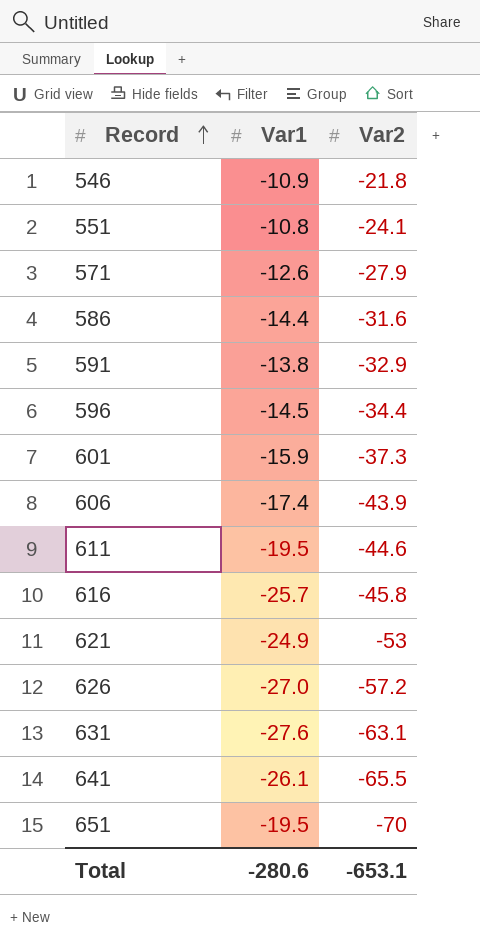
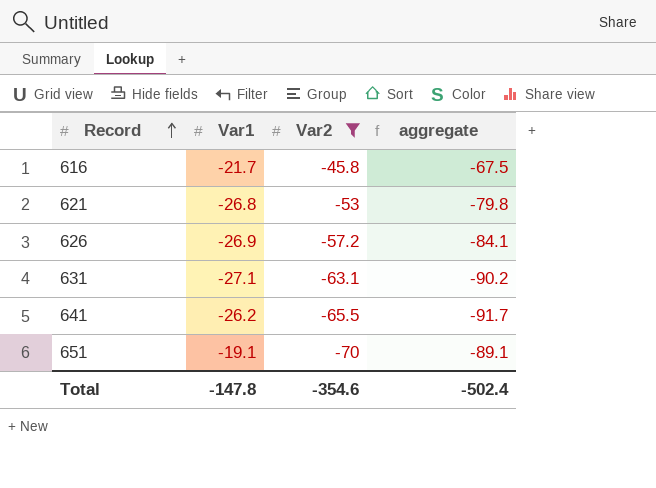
filter: none -> Var2 <= -45.8
column aggregate | formula: none -> [Var1] + [Var2]
616 | Var1: -25.7 -> -21.7
621 | Var1: -24.9 -> -26.8
626 | Var1: -27.0 -> -26.9
631 | Var1: -27.6 -> -27.1
641 | Var1: -26.1 -> -26.2
651 | Var1: -19.5 -> -19.1
Total | Var1: -280.6 -> -147.8
Total | Var2: -653.1 -> -354.6

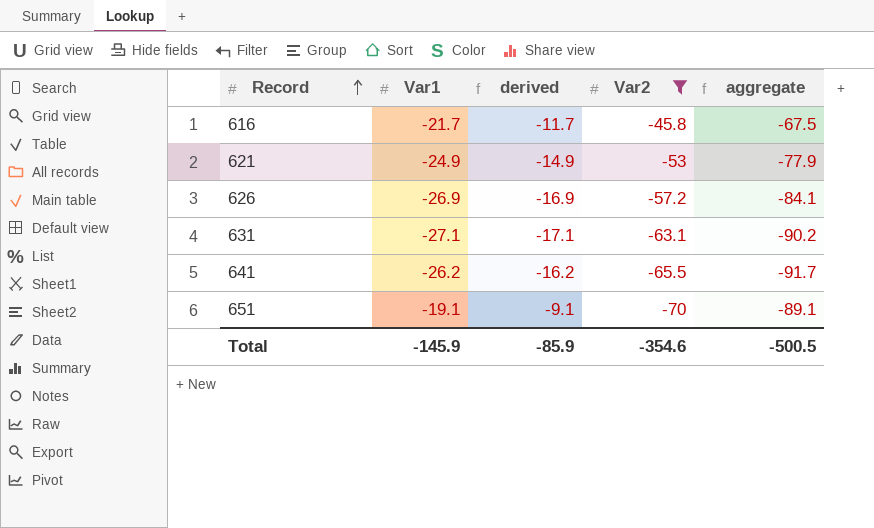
column derived | formula: none -> [Var1] + 10
621 | Var1: -26.8 -> -24.9
621 | aggregate: -79.8 -> -77.9
Total | Var1: -147.8 -> -145.9
Total | aggregate: -502.4 -> -500.5

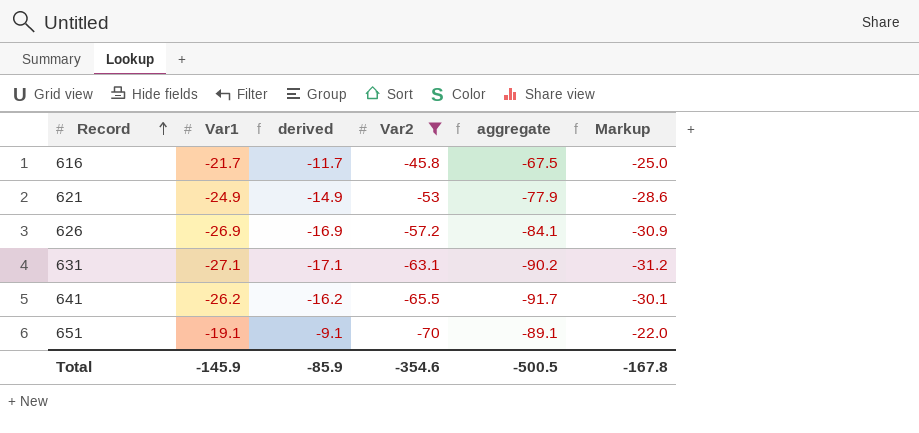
column Markup | formula: none -> [Var1] * 1.15

